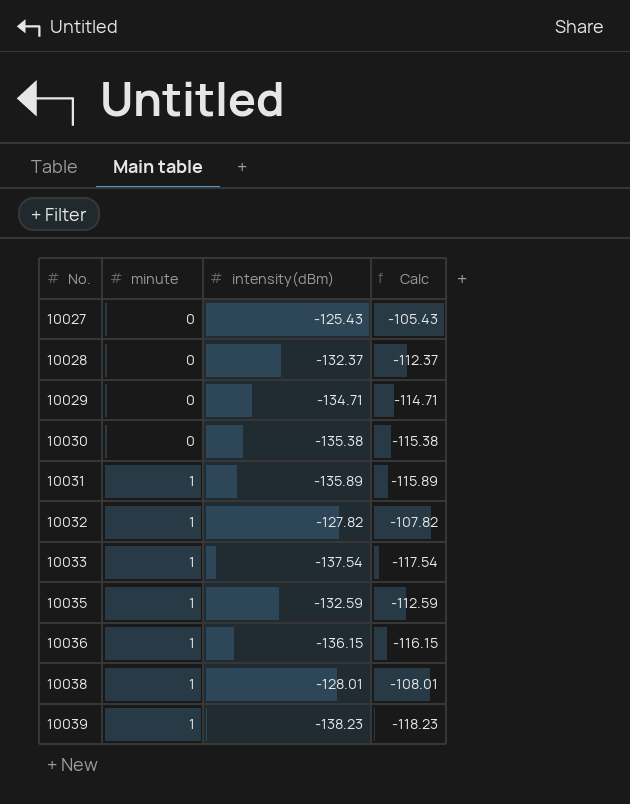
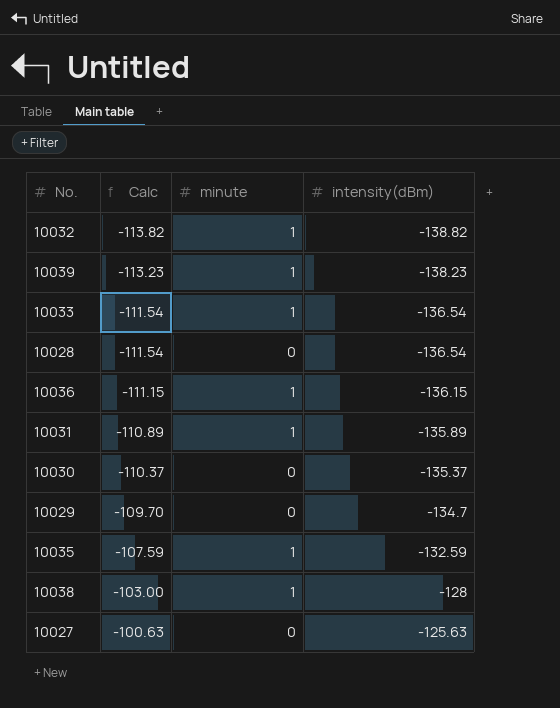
row order: No. ascending -> Calc ascending
column Calc | formula: [intensity(dBm)] + 20 -> [intensity(dBm)] + 25
column Calc | position: 4 -> 2
10032 | intensity(dBm): -127.82 -> -138.82
10033 | intensity(dBm): -137.54 -> -136.54
10028 | intensity(dBm): -132.37 -> -136.54
10030 | intensity(dBm): -135.38 -> -135.37
10029 | intensity(dBm): -134.71 -> -134.7
10038 | intensity(dBm): -128.01 -> -128
10027 | intensity(dBm): -125.43 -> -125.63

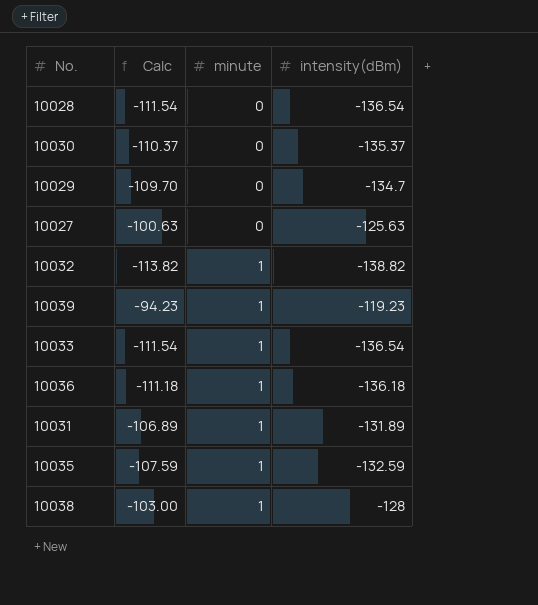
row order: Calc ascending -> minute ascending
10039 | Calc: -113.23 -> -94.23
10039 | intensity(dBm): -138.23 -> -119.23
10036 | Calc: -111.15 -> -111.18
10036 | intensity(dBm): -136.15 -> -136.18
10031 | Calc: -110.89 -> -106.89
10031 | intensity(dBm): -135.89 -> -131.89

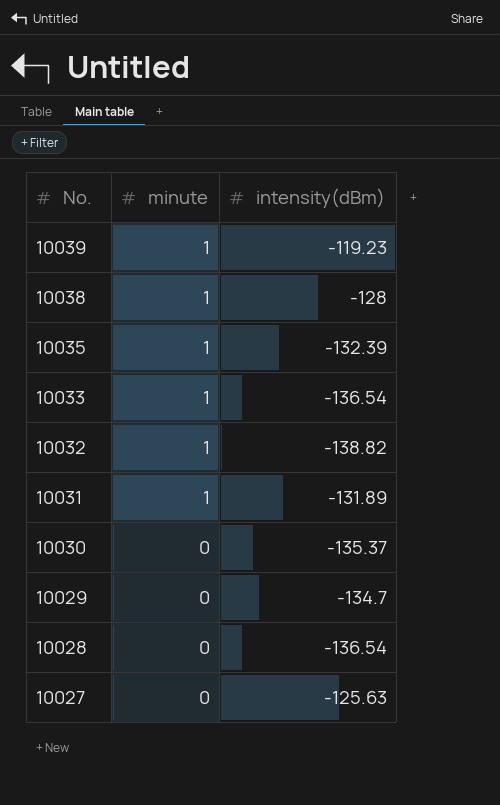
row order: minute ascending -> No. descending
column Calc | formula: [intensity(dBm)] + 25 -> none
row 10036: -111.18 | 1 | -136.18 -> none
10035 | intensity(dBm): -132.59 -> -132.39

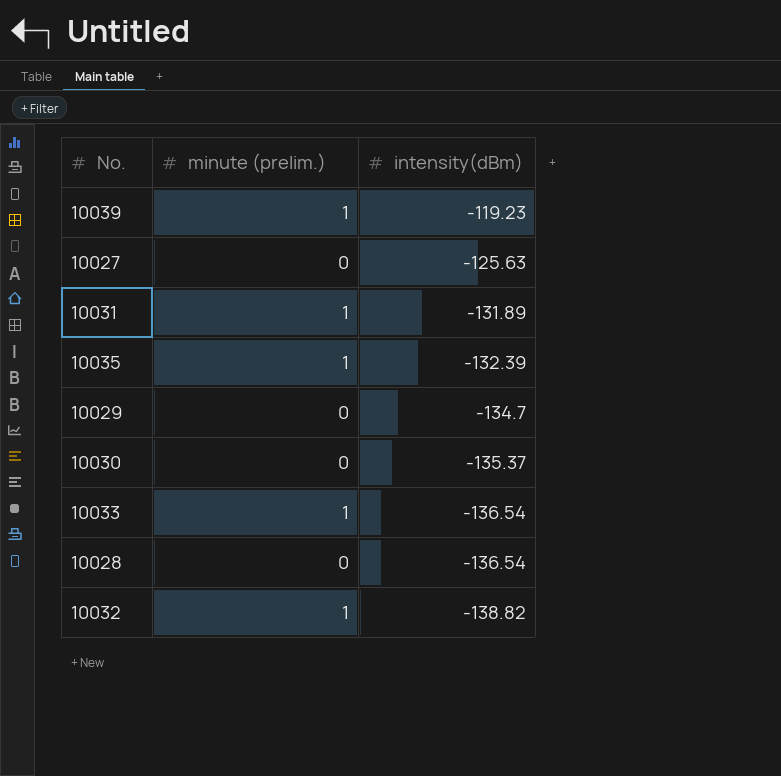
row order: No. descending -> intensity(dBm) descending
column name: minute -> minute (prelim.)
row 10038: 1 | -128 -> none

